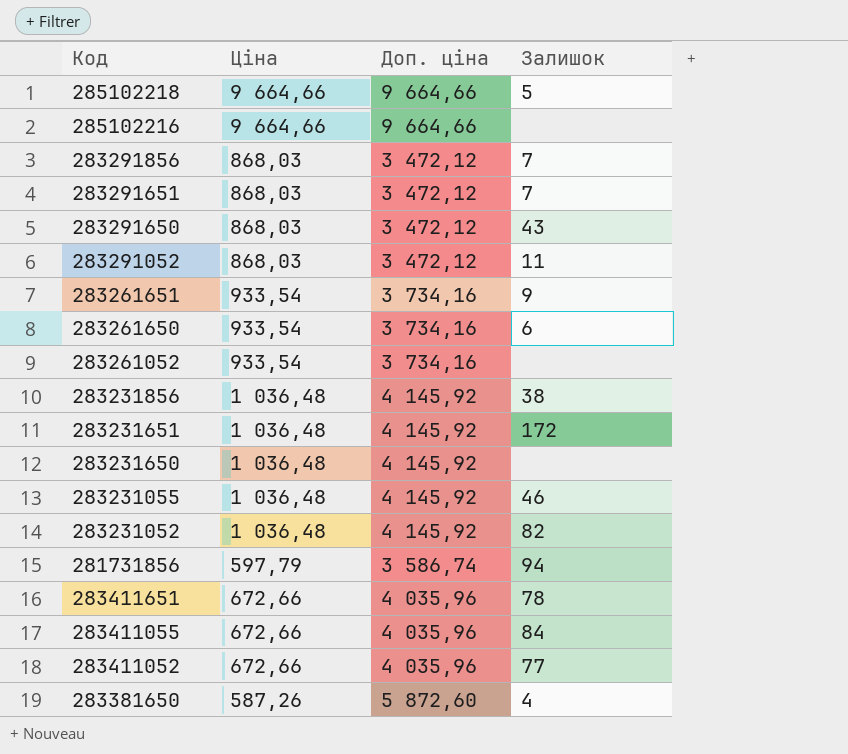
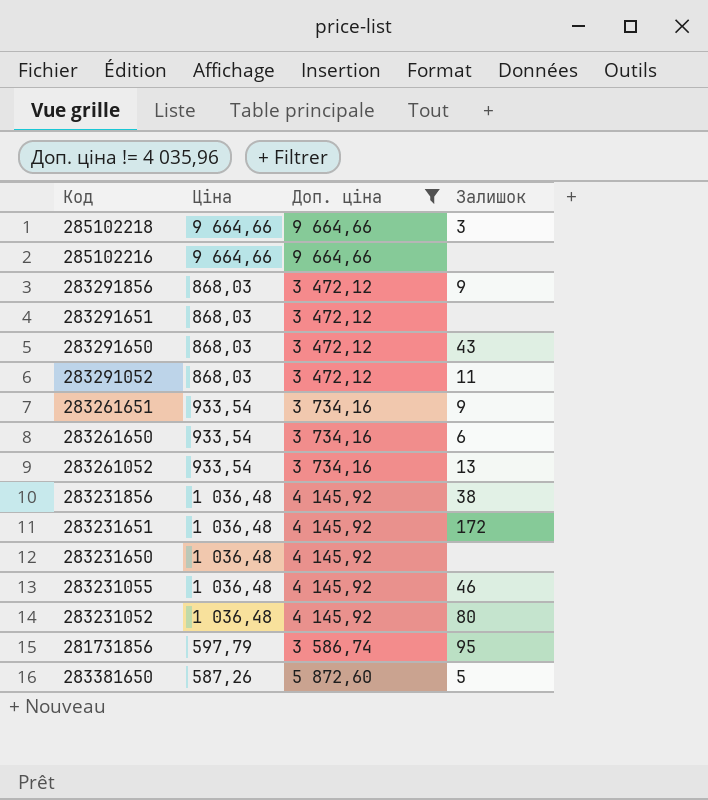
filter: none -> Доп. ціна != 4 035,96
285102218 | Залишок: 5 -> 3
283291856 | Залишок: 7 -> 9
283291651 | Залишок: 7 -> none
283261052 | Залишок: none -> 13
283231052 | Залишок: 82 -> 80
281731856 | Залишок: 94 -> 95
283381650 | Залишок: 4 -> 5

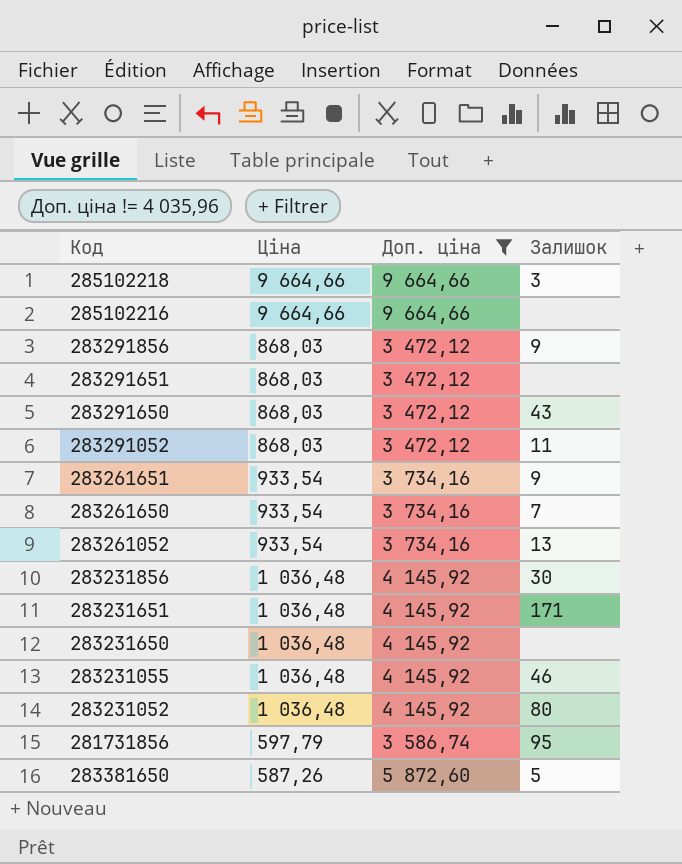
283261650 | Залишок: 6 -> 7
283231856 | Залишок: 38 -> 30
283231651 | Залишок: 172 -> 171

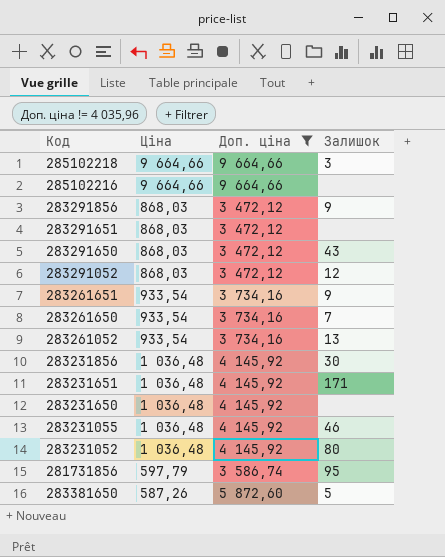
283291052 | Залишок: 11 -> 12

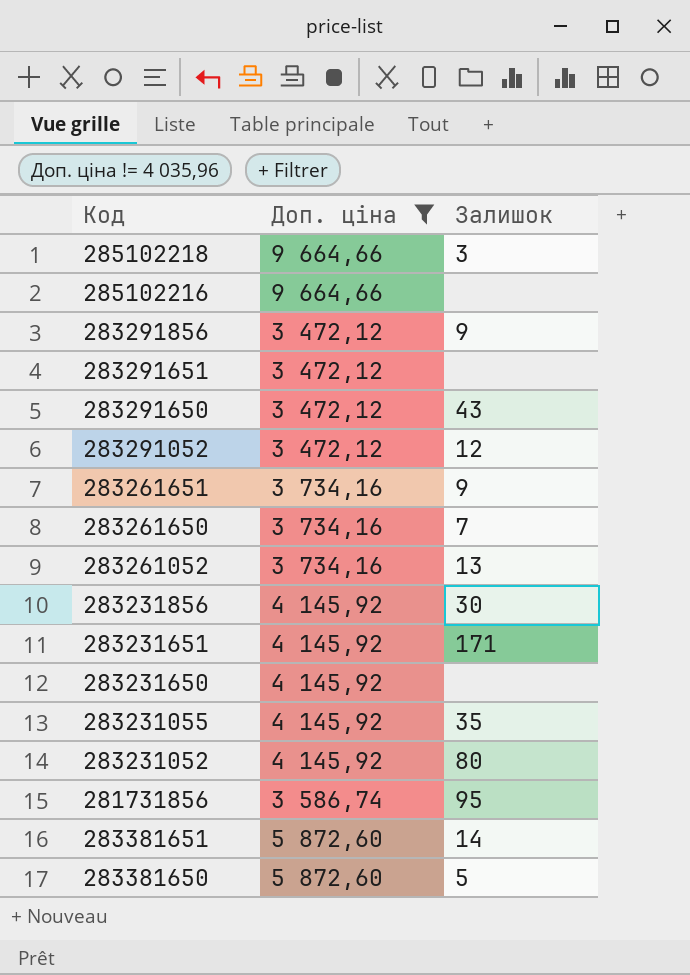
column Ціна | position: 2 -> none
283231055 | Залишок: 46 -> 35
row 283381651: none -> 5 872,60 | 14

